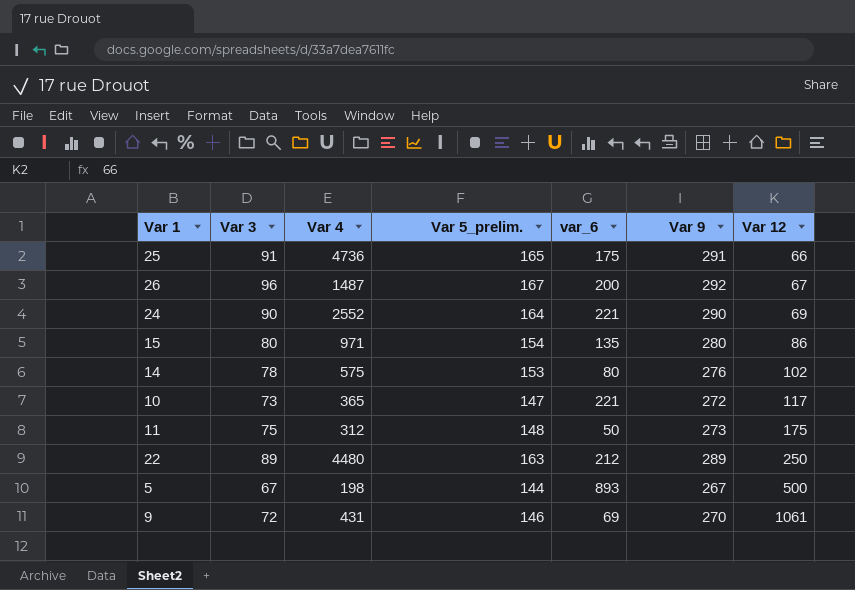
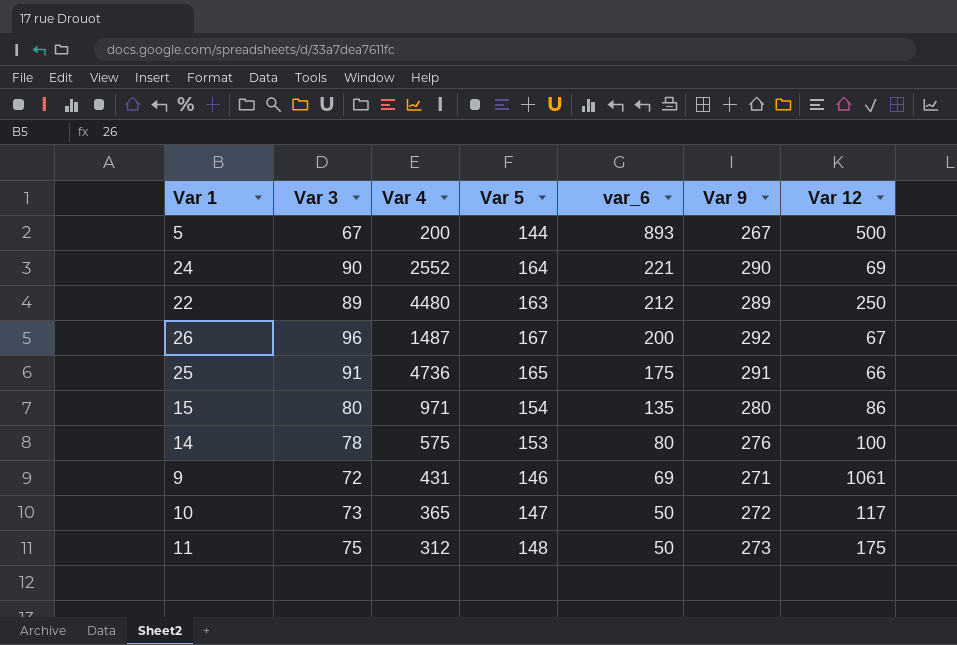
row order: Var 12 ascending -> var_6 descending
column name: Var 5_prelim. -> Var 5
5 | Var 4: 198 -> 200
14 | Var 12: 102 -> 100
9 | Var 9: 270 -> 271
10 | var_6: 221 -> 50

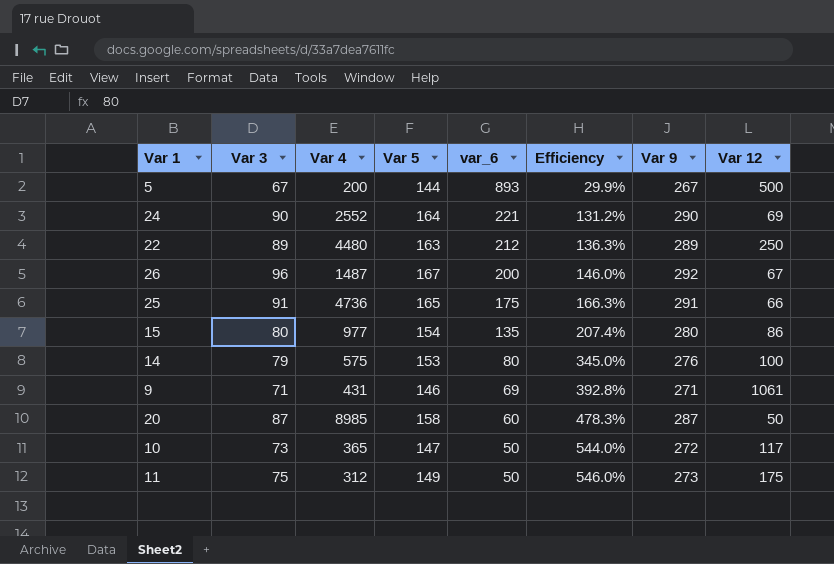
column Efficiency | formula: none -> [Var 9] / [var_6]
15 | Var 4: 971 -> 977
14 | Var 3: 78 -> 79
9 | Var 3: 72 -> 71
row 20: none -> 87 | 8985 | 158 | 60 | 478.3% | 287 | 50
11 | Var 5: 148 -> 149

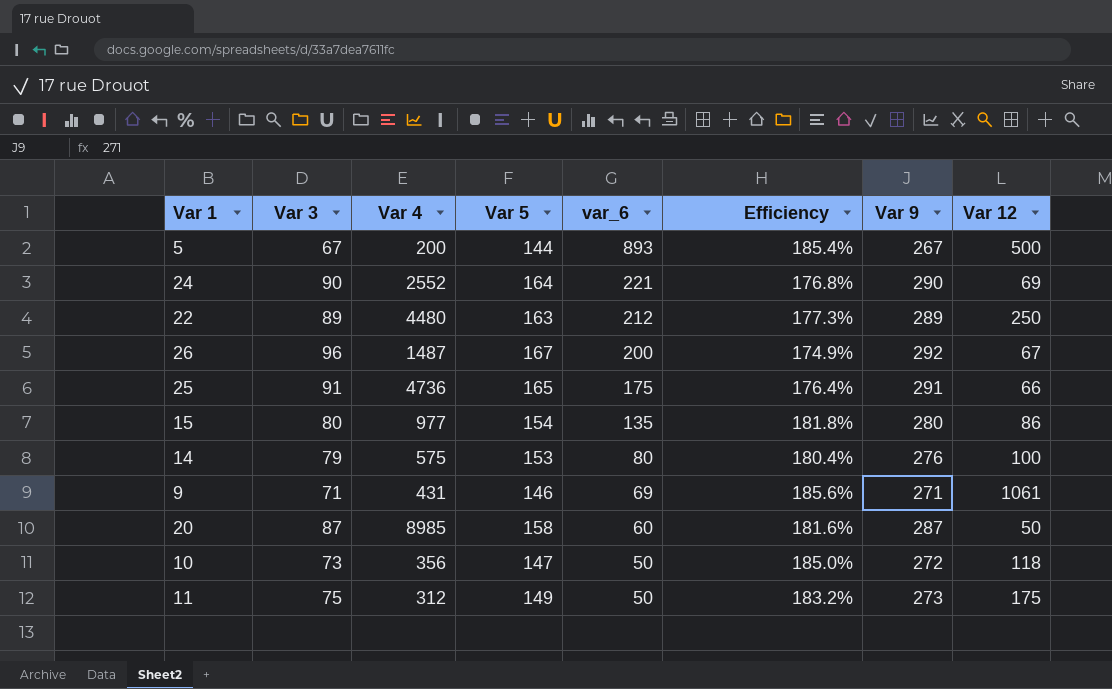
column Efficiency | formula: [Var 9] / [var_6] -> [Var 9] / [Var 5]
10 | Var 4: 365 -> 356
10 | Var 12: 117 -> 118

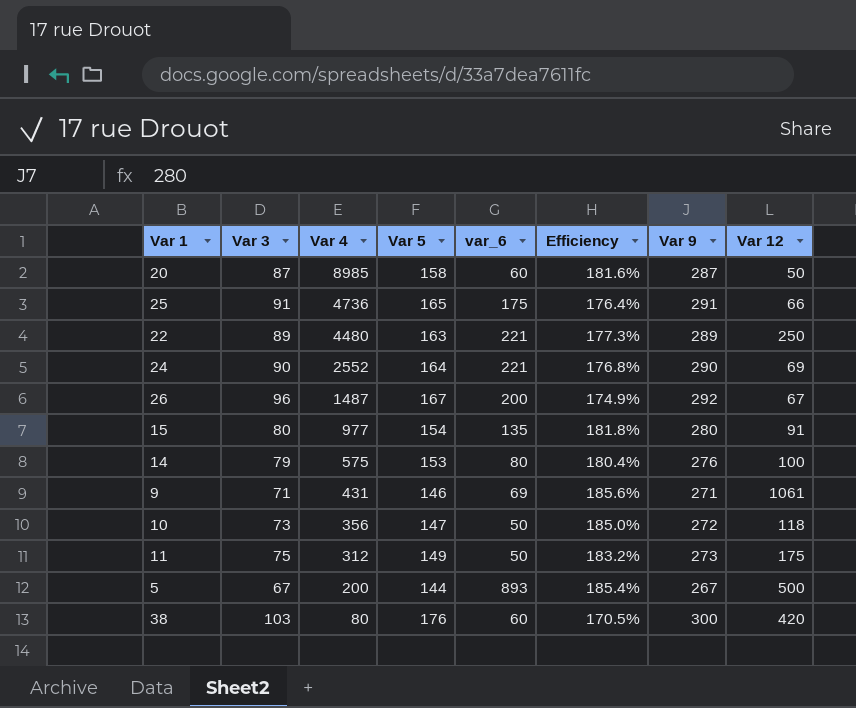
row order: var_6 descending -> Var 4 descending
22 | var_6: 212 -> 221
15 | Var 12: 86 -> 91
row 38: none -> 103 | 80 | 176 | 60 | 170.5% | 300 | 420

